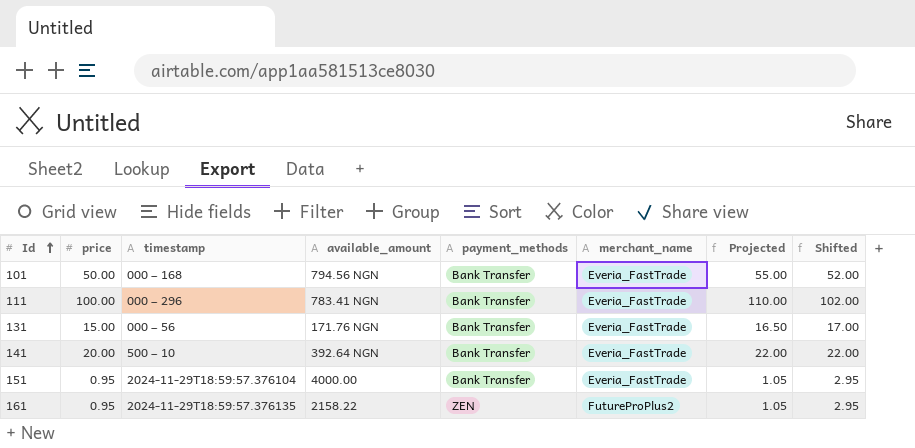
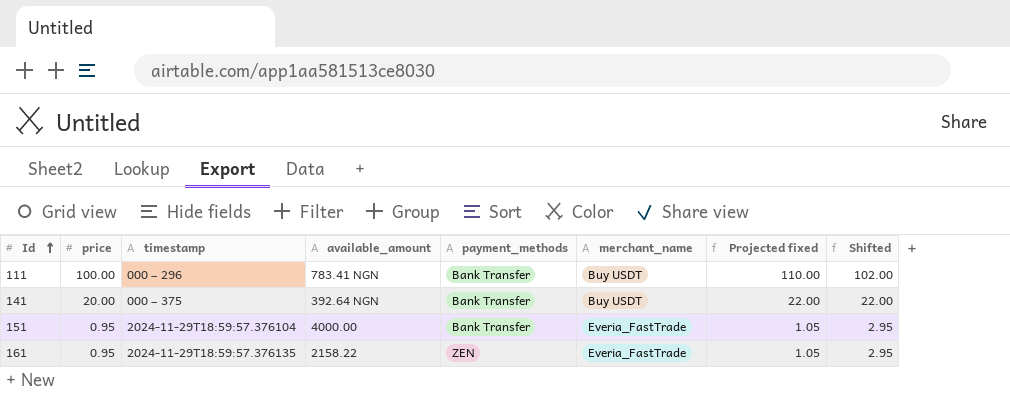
column name: Projected -> Projected fixed
row 101: 50.00 | 000 ~ 168 | 794.56 NGN | Bank Transfer | Everia_FastTrade | 55.00 | 52.00 -> none
row 131: 15.00 | 000 ~ 56 | 171.76 NGN | Bank Transfer | Everia_FastTrade | 16.50 | 17.00 -> none
111 | merchant_name: Everia_FastTrade -> Buy USDT
141 | timestamp: 500 ~ 10 -> 000 ~ 375
141 | merchant_name: Everia_FastTrade -> Buy USDT
161 | merchant_name: FutureProPlus2 -> Everia_FastTrade

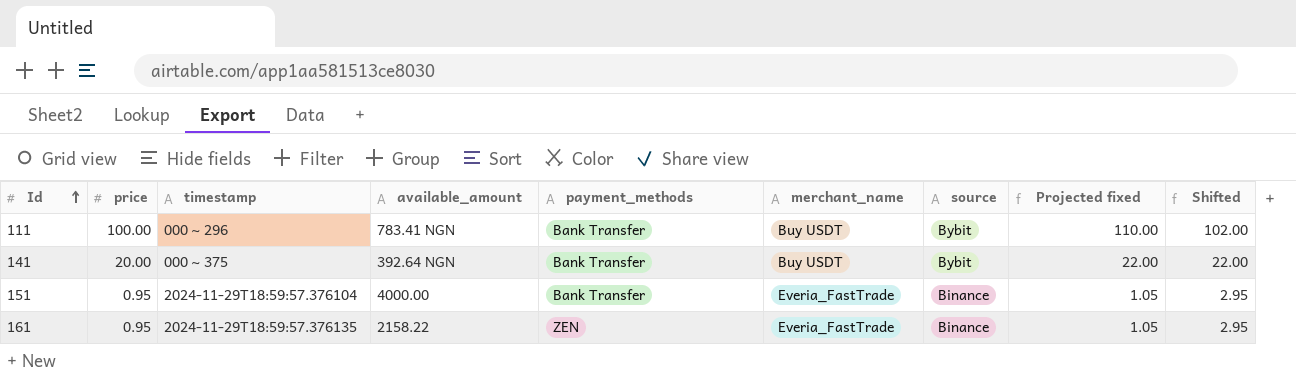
column source | position: none -> 7

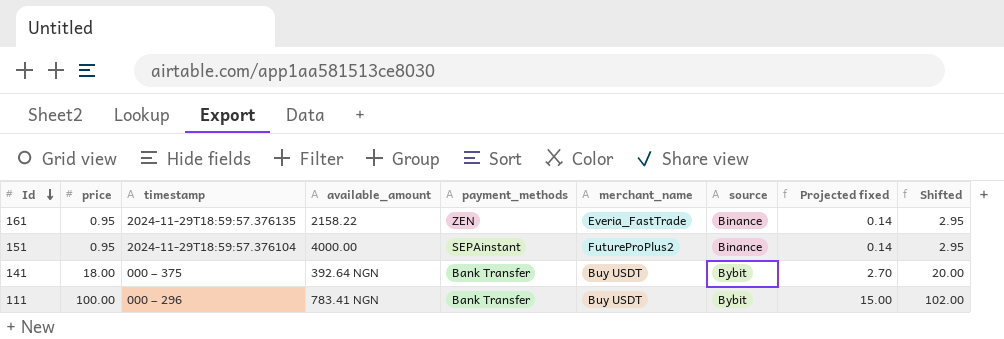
row order: Id ascending -> Id descending
column Projected fixed | formula: [price] * 1.1 -> [price] * 0.15
151 | payment_methods: Bank Transfer -> SEPAinstant
151 | merchant_name: Everia_FastTrade -> FutureProPlus2
141 | price: 20.00 -> 18.00
141 | Shifted: 22.00 -> 20.00

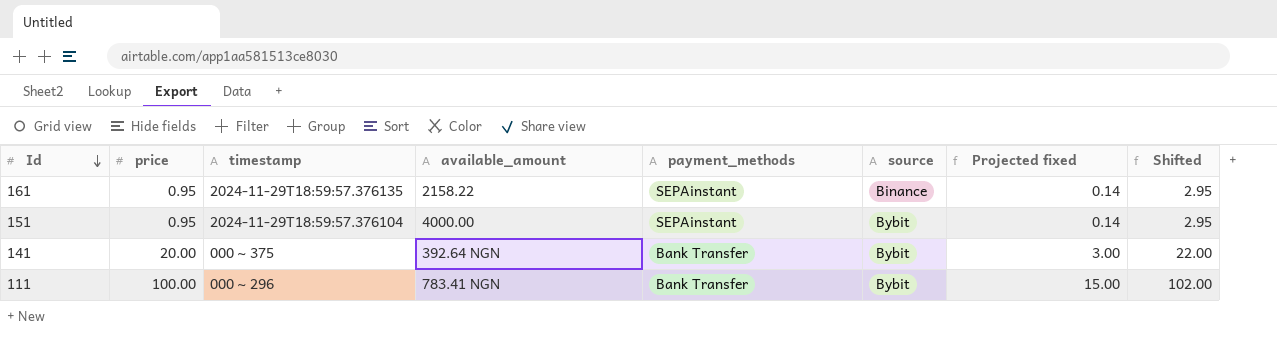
column merchant_name | position: 6 -> none
161 | payment_methods: ZEN -> SEPAinstant
151 | source: Binance -> Bybit
141 | price: 18.00 -> 20.00
141 | Projected fixed: 2.70 -> 3.00
141 | Shifted: 20.00 -> 22.00

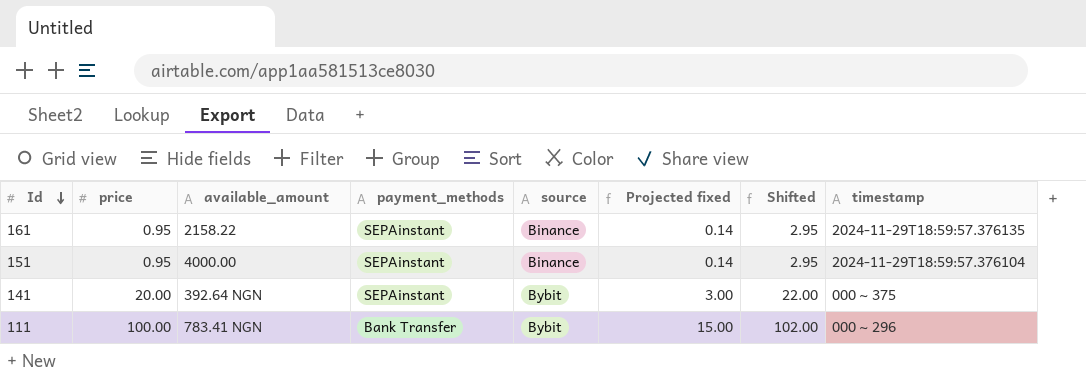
column timestamp | position: 3 -> 8
151 | source: Bybit -> Binance
141 | payment_methods: Bank Transfer -> SEPAinstant

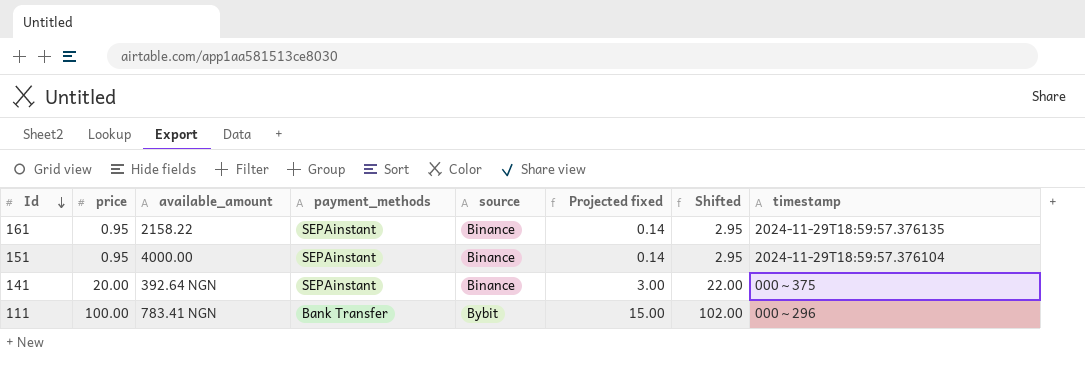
141 | source: Bybit -> Binance

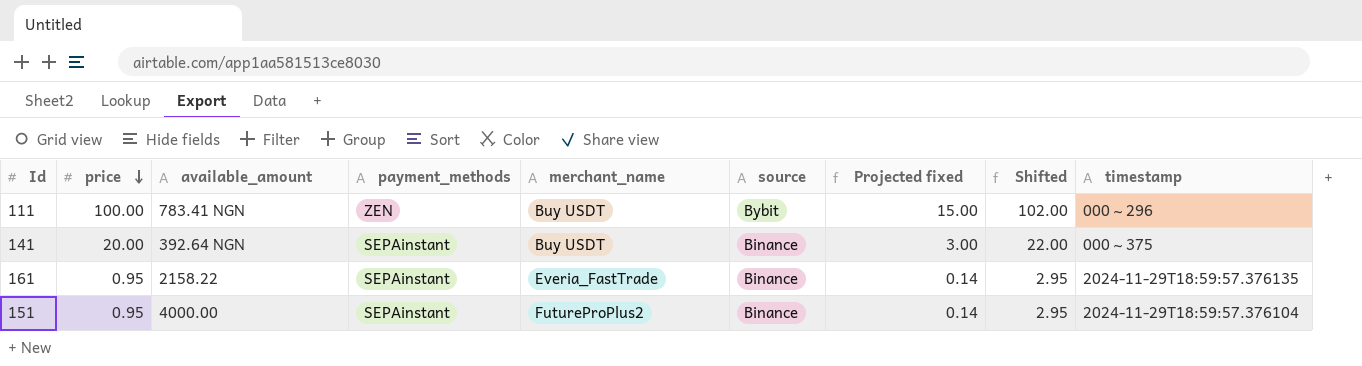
row order: Id descending -> price descending
column merchant_name | position: none -> 5
111 | payment_methods: Bank Transfer -> ZEN

